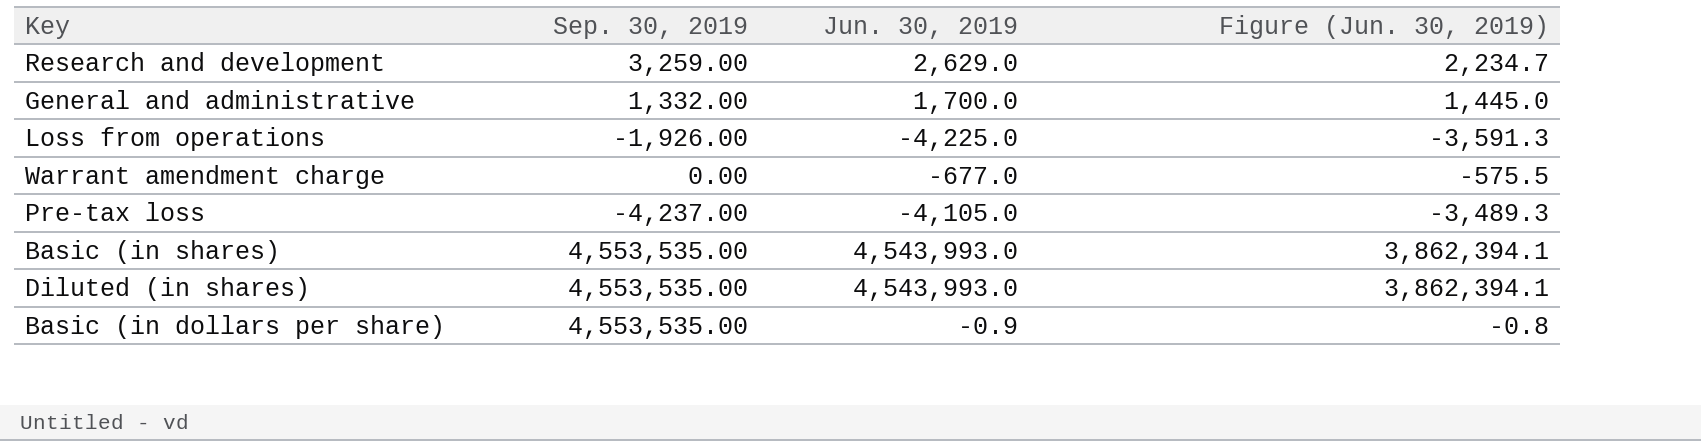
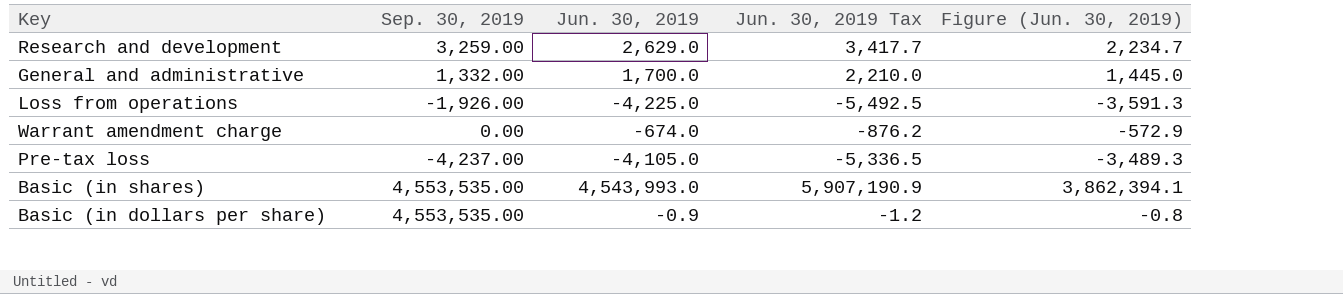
column Jun. 30, 2019 Tax | formula: none -> [Jun. 30, 2019] * 1.3
row Diluted (in shares): 4,553,535.00 | 4,543,993.0 | 3,862,394.1 -> none
Warrant amendment charge | Jun. 30, 2019: -677.0 -> -674.0
Warrant amendment charge | Figure (Jun. 30, 2019): -575.5 -> -572.9

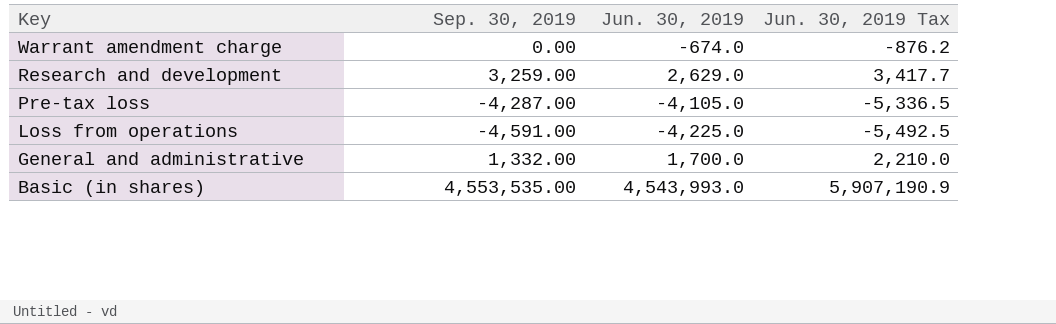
row order: none -> Key descending
column Figure (Jun. 30, 2019) | formula: [Jun. 30, 2019] * 0.85 -> none
row Basic (in dollars per share): 4,553,535.00 | -0.9 | -1.2 | -0.8 -> none
Pre-tax loss | Sep. 30, 2019: -4,237.00 -> -4,287.00
Loss from operations | Sep. 30, 2019: -1,926.00 -> -4,591.00

